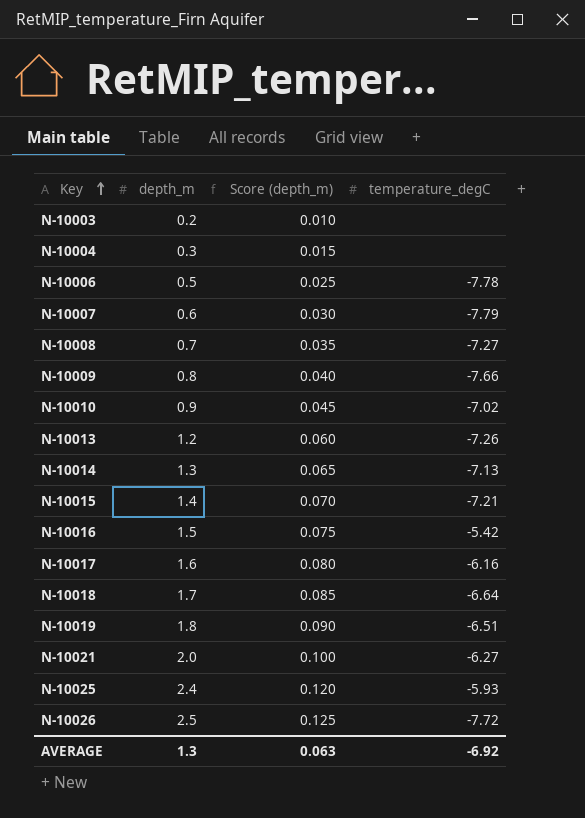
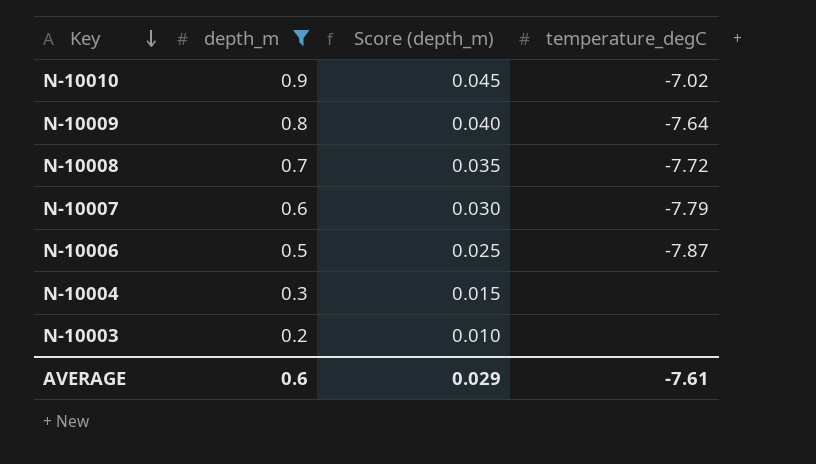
filter: none -> depth_m <= 0.9
row order: Key ascending -> Key descending
N-10009 | temperature_degC: -7.66 -> -7.64
N-10008 | temperature_degC: -7.27 -> -7.72
N-10006 | temperature_degC: -7.78 -> -7.87
AVERAGE | depth_m: 1.3 -> 0.6
AVERAGE | Score (depth_m): 0.063 -> 0.029
AVERAGE | temperature_degC: -6.92 -> -7.61

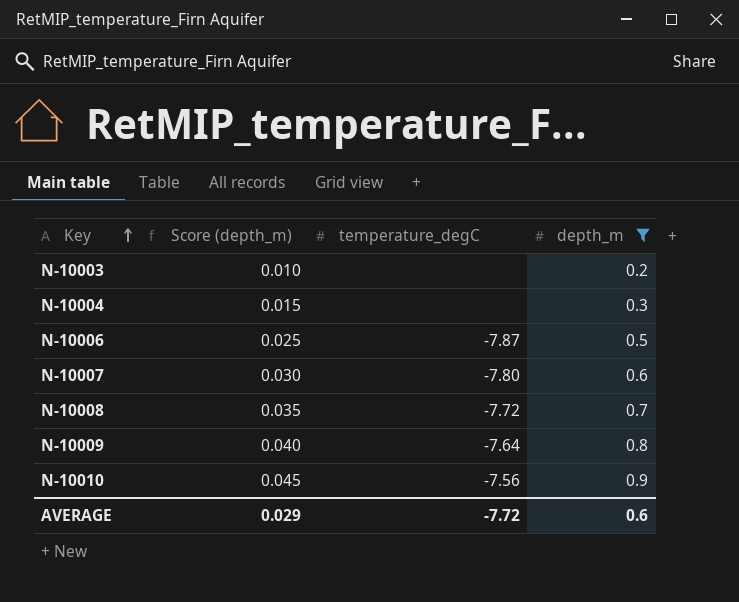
row order: Key descending -> Key ascending
column depth_m | position: 2 -> 4
N-10007 | temperature_degC: -7.79 -> -7.80
N-10010 | temperature_degC: -7.02 -> -7.56
AVERAGE | temperature_degC: -7.61 -> -7.72

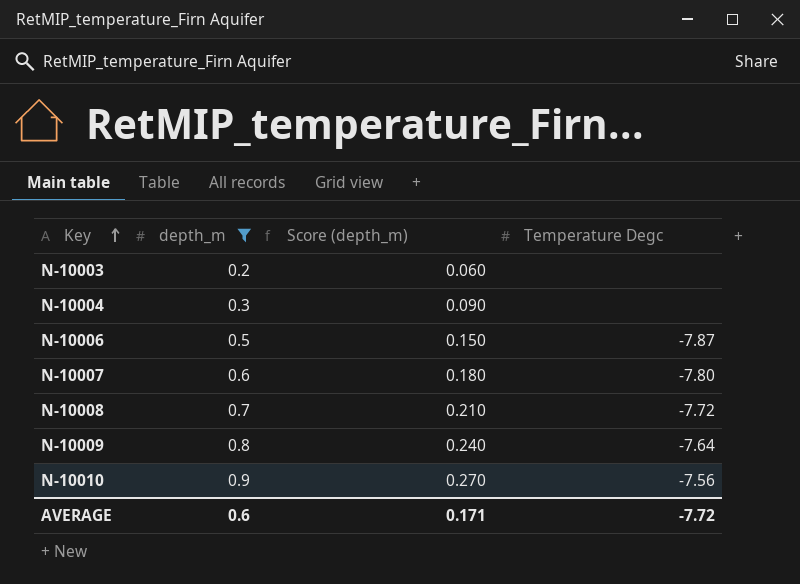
column depth_m | position: 4 -> 2
column Score (depth_m) | formula: [depth_m] * 0.05 -> [depth_m] * 0.3
column name: temperature_degC -> Temperature Degc
AVERAGE | Score (depth_m): 0.029 -> 0.171

